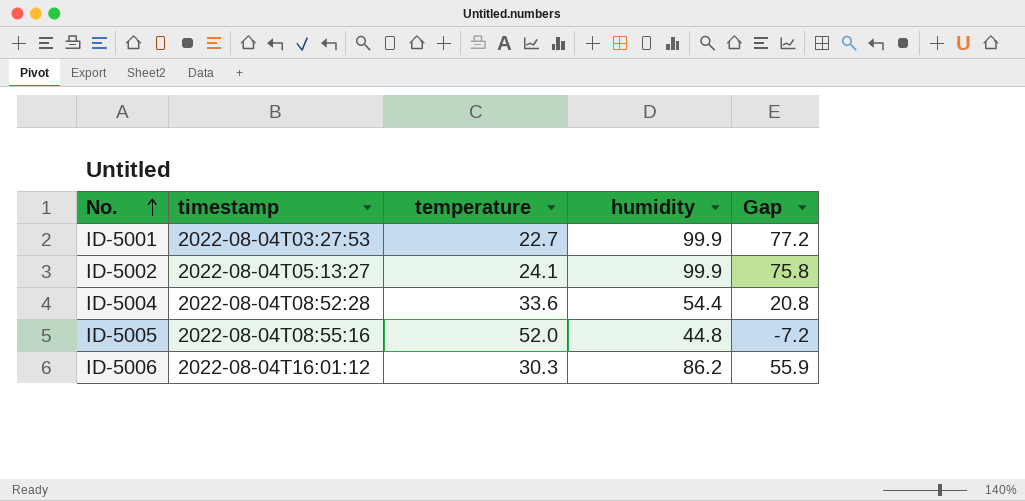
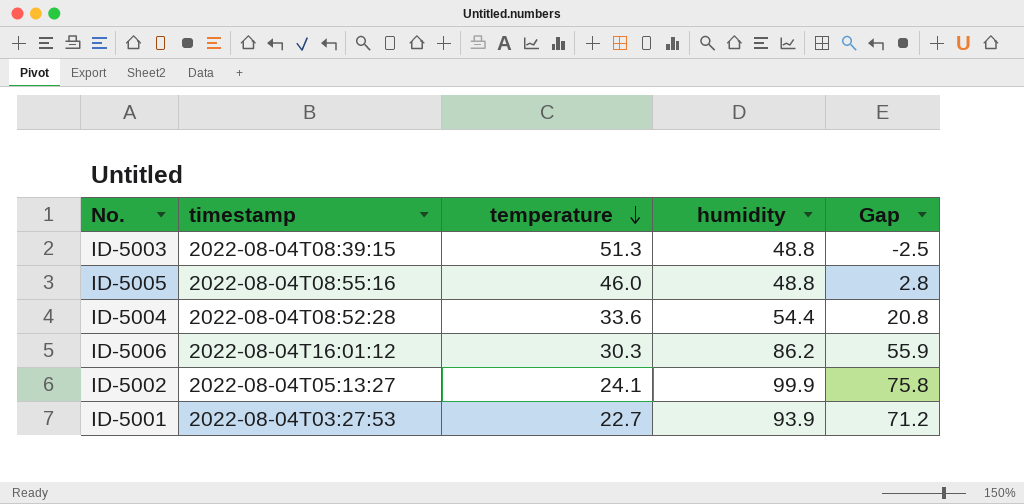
row order: No. ascending -> temperature descending
row ID-5003: none -> 2022-08-04T08:39:15 | 51.3 | 48.8 | -2.5
ID-5005 | temperature: 52.0 -> 46.0
ID-5005 | humidity: 44.8 -> 48.8
ID-5005 | Gap: -7.2 -> 2.8
ID-5001 | humidity: 99.9 -> 93.9
ID-5001 | Gap: 77.2 -> 71.2

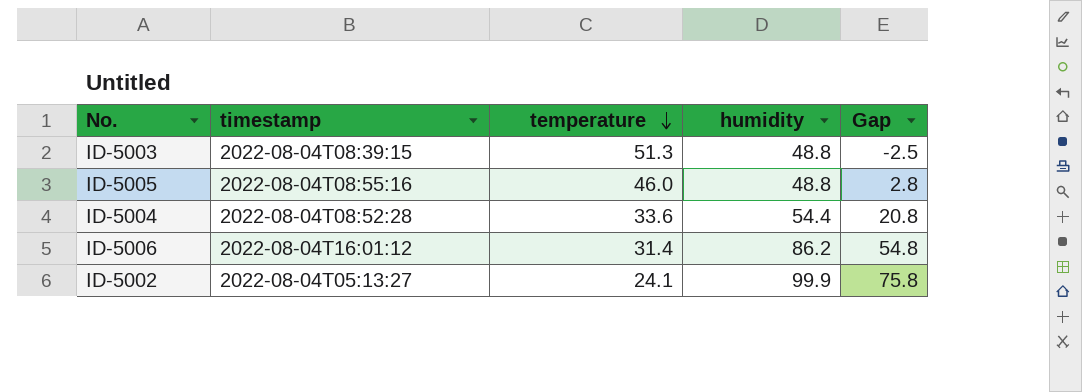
row ID-5001: 2022-08-04T03:27:53 | 22.7 | 93.9 | 71.2 -> none
ID-5006 | temperature: 30.3 -> 31.4
ID-5006 | Gap: 55.9 -> 54.8

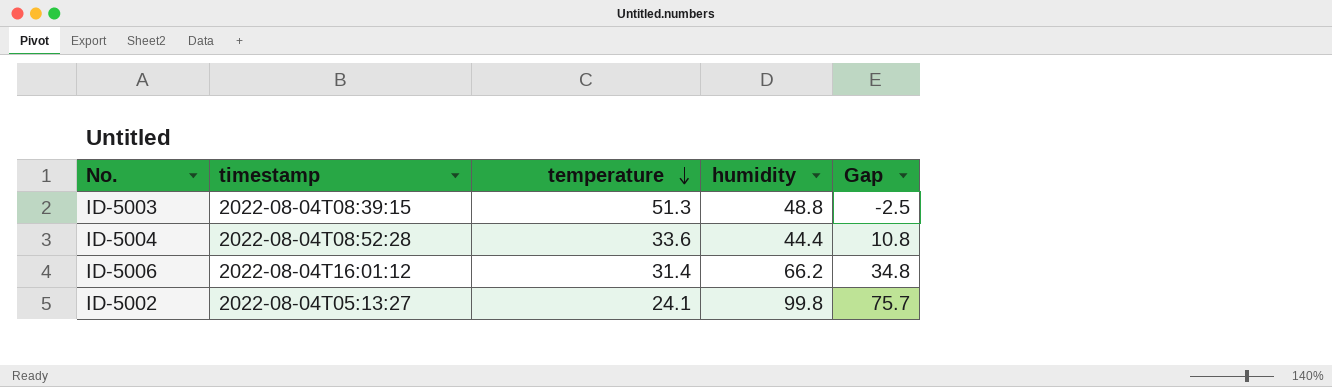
row ID-5005: 2022-08-04T08:55:16 | 46.0 | 48.8 | 2.8 -> none
ID-5004 | humidity: 54.4 -> 44.4
ID-5004 | Gap: 20.8 -> 10.8
ID-5006 | humidity: 86.2 -> 66.2
ID-5006 | Gap: 54.8 -> 34.8
ID-5002 | humidity: 99.9 -> 99.8
ID-5002 | Gap: 75.8 -> 75.7

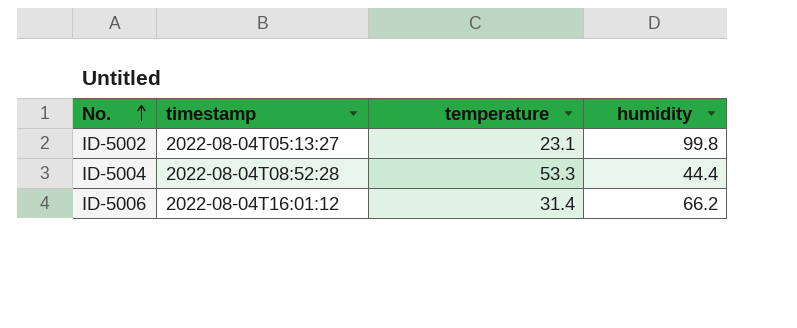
row order: temperature descending -> No. ascending
column Gap | formula: [humidity] - [temperature] -> none
row ID-5003: 2022-08-04T08:39:15 | 51.3 | 48.8 | -2.5 -> none
ID-5002 | temperature: 24.1 -> 23.1
ID-5004 | temperature: 33.6 -> 53.3

